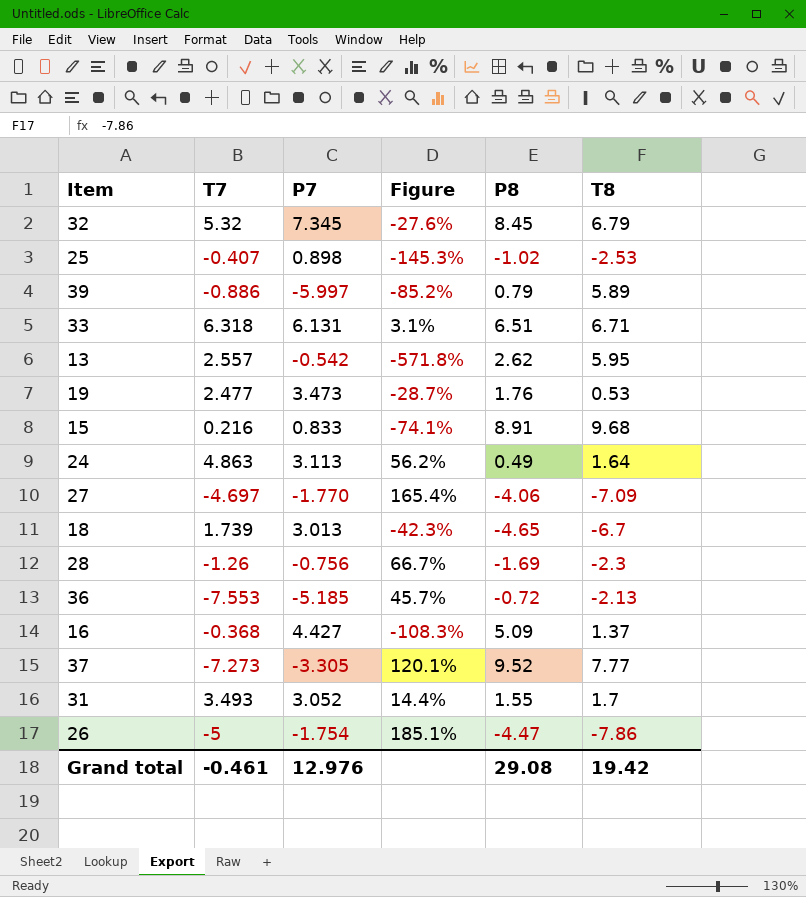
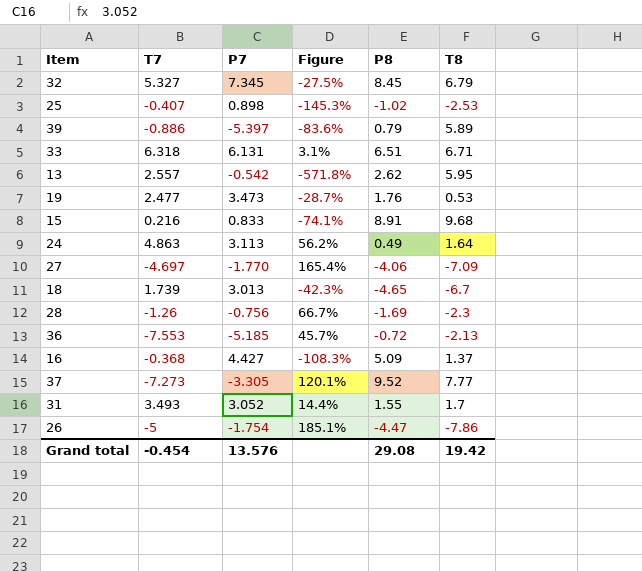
32 | T7: 5.32 -> 5.327
32 | Figure: -27.6% -> -27.5%
39 | P7: -5.997 -> -5.397
39 | Figure: -85.2% -> -83.6%
Grand total | T7: -0.461 -> -0.454
Grand total | P7: 12.976 -> 13.576

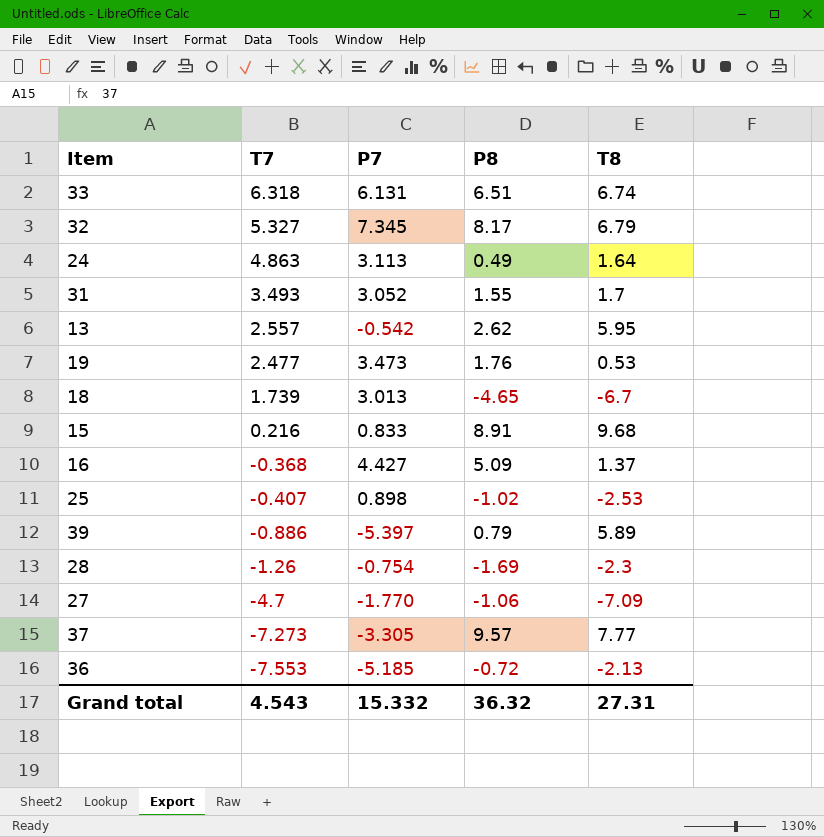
row order: none -> T7 descending
column Figure | formula: ([T7] - [P7]) / [P7] -> none
row 26: -5 | -1.754 | 185.1% | -4.47 | -7.86 -> none
33 | T8: 6.71 -> 6.74
32 | P8: 8.45 -> 8.17
28 | P7: -0.756 -> -0.754
27 | T7: -4.697 -> -4.7
27 | P8: -4.06 -> -1.06
37 | P8: 9.52 -> 9.57
Grand total | T7: -0.454 -> 4.543
Grand total | P7: 13.576 -> 15.332
Grand total | P8: 29.08 -> 36.32
Grand total | T8: 19.42 -> 27.31

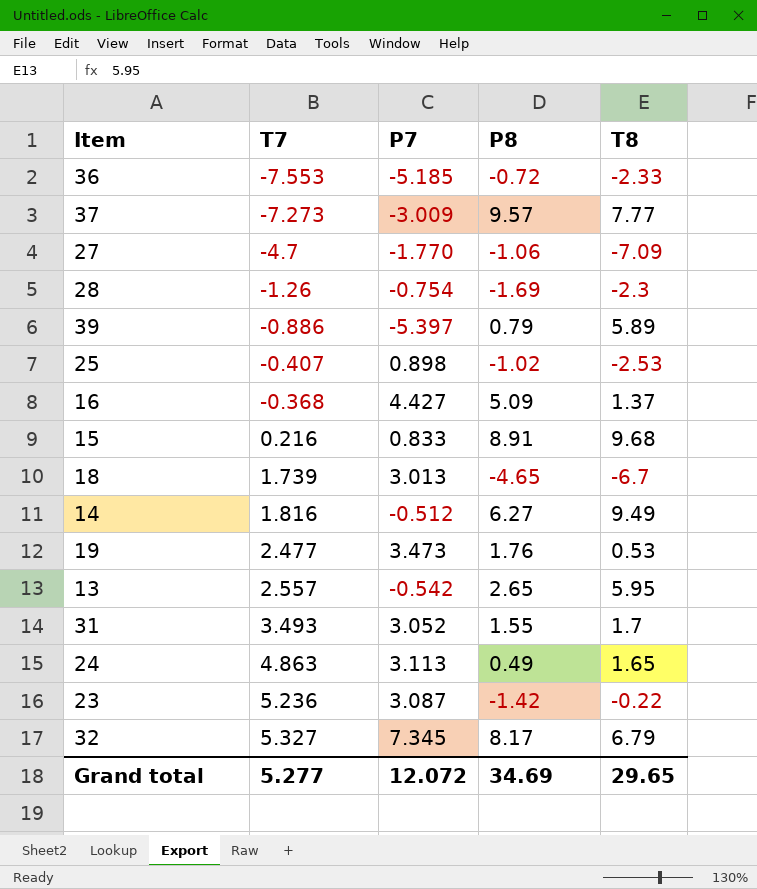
row order: T7 descending -> T7 ascending
row 33: 6.318 | 6.131 | 6.51 | 6.74 -> none
36 | T8: -2.13 -> -2.33
37 | P7: -3.305 -> -3.009
row 14: none -> 1.816 | -0.512 | 6.27 | 9.49
13 | P8: 2.62 -> 2.65
24 | T8: 1.64 -> 1.65
row 23: none -> 5.236 | 3.087 | -1.42 | -0.22
Grand total | T7: 4.543 -> 5.277
Grand total | P7: 15.332 -> 12.072
Grand total | P8: 36.32 -> 34.69
Grand total | T8: 27.31 -> 29.65

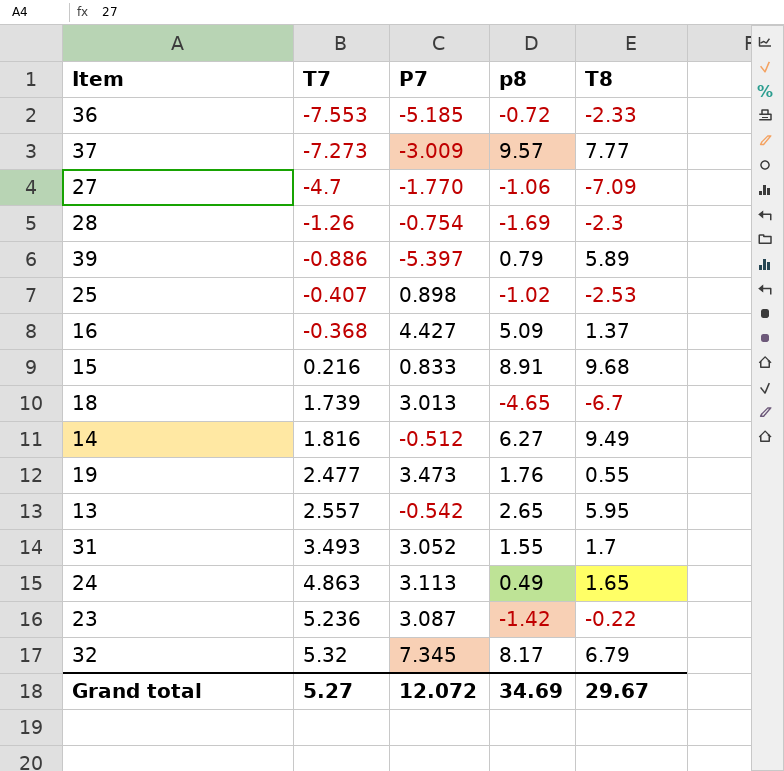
column name: P8 -> p8
19 | T8: 0.53 -> 0.55
32 | T7: 5.327 -> 5.32
Grand total | T7: 5.277 -> 5.27
Grand total | T8: 29.65 -> 29.67

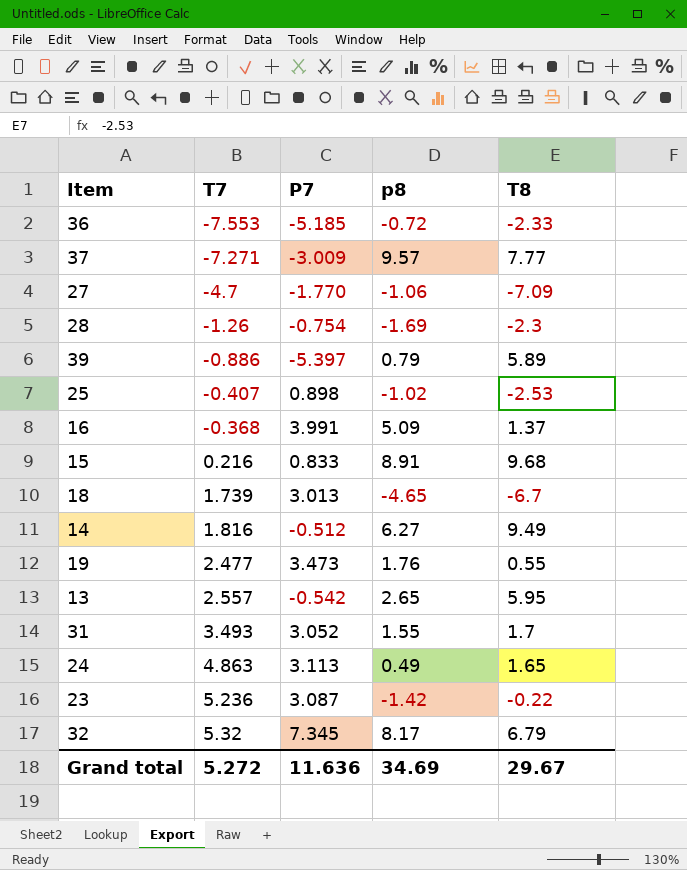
37 | T7: -7.273 -> -7.271
16 | P7: 4.427 -> 3.991
Grand total | T7: 5.27 -> 5.272
Grand total | P7: 12.072 -> 11.636

